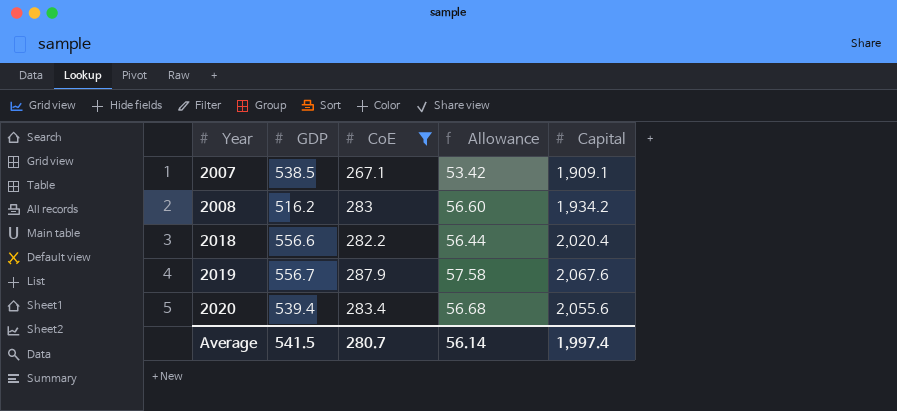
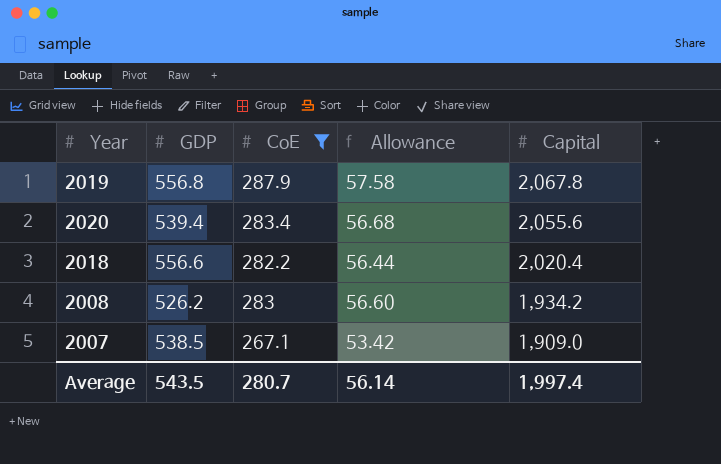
row order: Year ascending -> Capital descending
2019 | GDP: 556.7 -> 556.8
2019 | Capital: 2,067.6 -> 2,067.8
2008 | GDP: 516.2 -> 526.2
2007 | Capital: 1,909.1 -> 1,909.0
Average | GDP: 541.5 -> 543.5

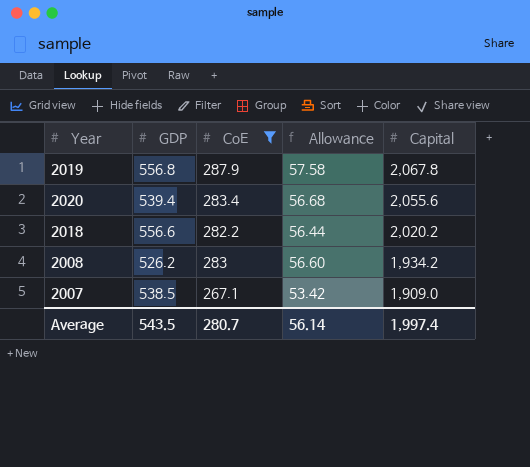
2018 | Capital: 2,020.4 -> 2,020.2

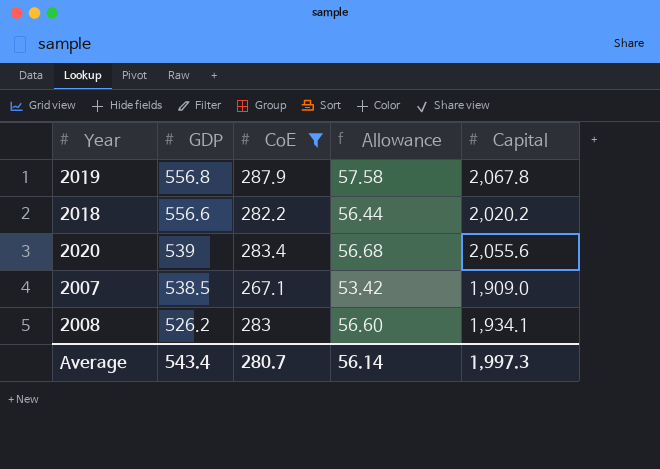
row order: Capital descending -> GDP descending
2020 | GDP: 539.4 -> 539
2008 | Capital: 1,934.2 -> 1,934.1
Average | GDP: 543.5 -> 543.4
Average | Capital: 1,997.4 -> 1,997.3

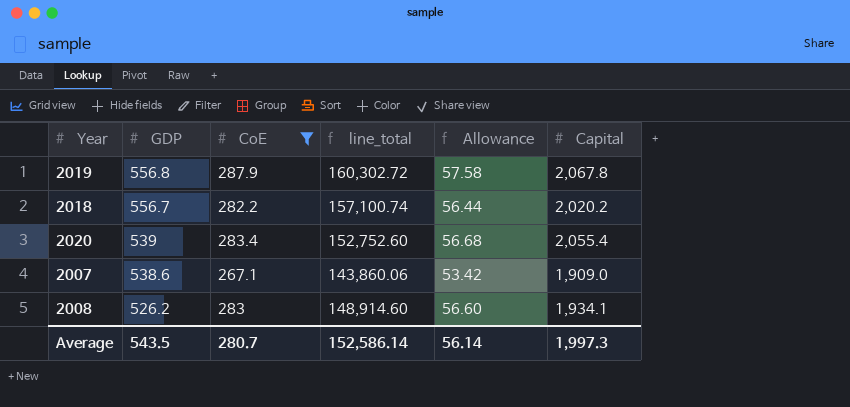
column line_total | formula: none -> [GDP] * [CoE]
2018 | GDP: 556.6 -> 556.7
2020 | Capital: 2,055.6 -> 2,055.4
2007 | GDP: 538.5 -> 538.6
Average | GDP: 543.4 -> 543.5

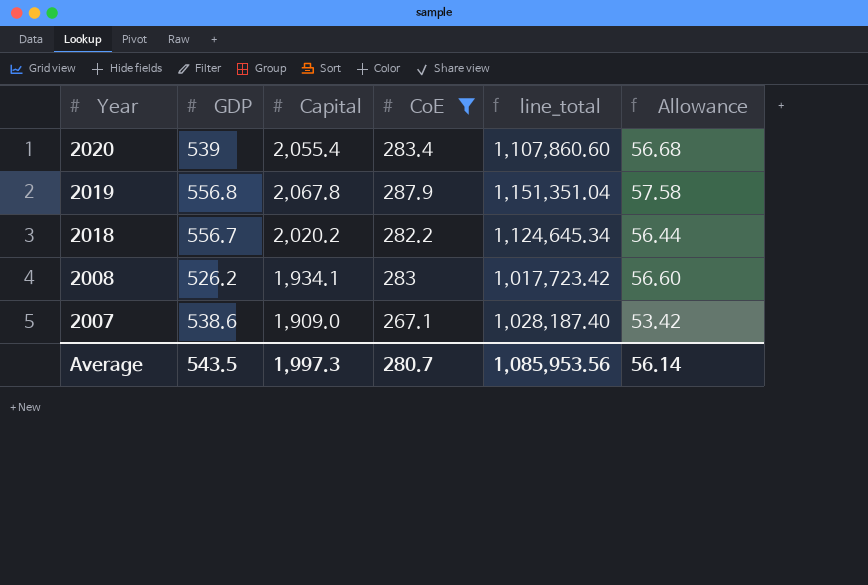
row order: GDP descending -> Year descending
column Capital | position: 6 -> 3
column line_total | formula: [GDP] * [CoE] -> [GDP] * [Capital]
Average | line_total: 152,586.14 -> 1,085,953.56

